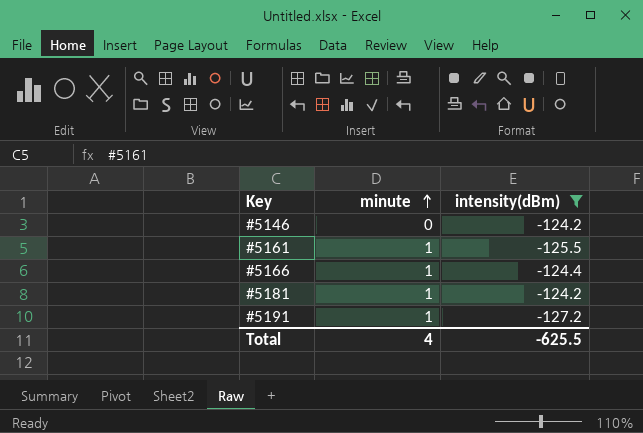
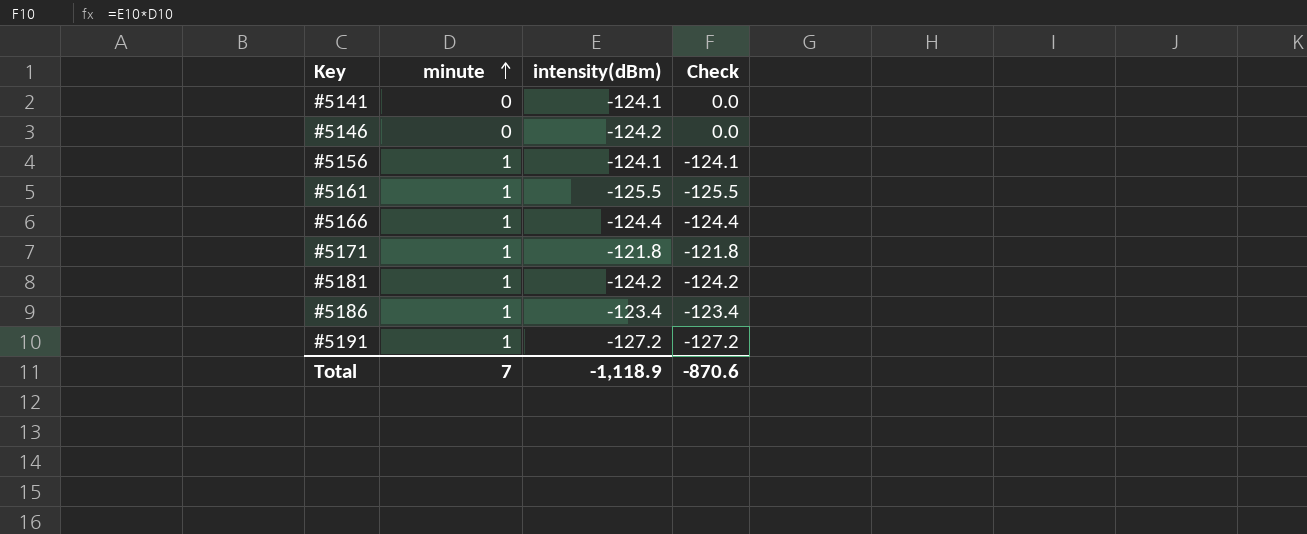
filter: intensity(dBm) <= -124.2 -> none
column Check | formula: none -> [minute] * [intensity(dBm)]
Total | minute: 4 -> 7
Total | intensity(dBm): -625.5 -> -1,118.9

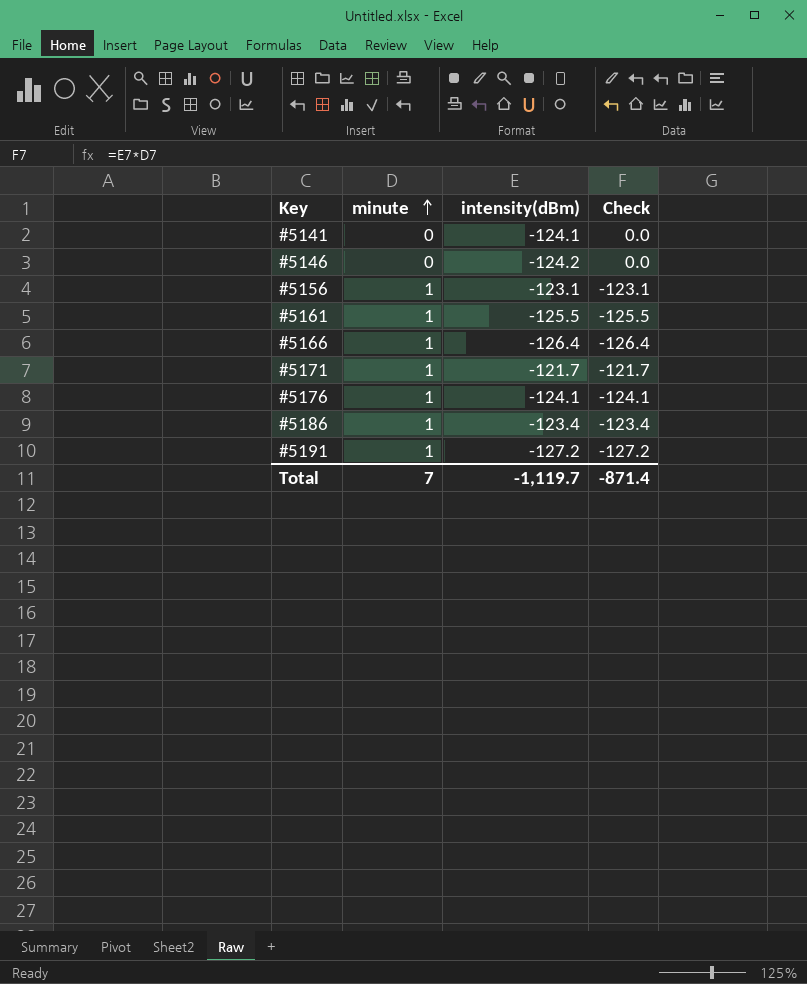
row #5181: 1 | -124.2 | -124.2 -> none
#5156 | intensity(dBm): -124.1 -> -123.1
#5156 | Check: -124.1 -> -123.1
#5166 | intensity(dBm): -124.4 -> -126.4
#5166 | Check: -124.4 -> -126.4
#5171 | intensity(dBm): -121.8 -> -121.7
#5171 | Check: -121.8 -> -121.7
row #5176: none -> 1 | -124.1 | -124.1
Total | intensity(dBm): -1,118.9 -> -1,119.7
Total | Check: -870.6 -> -871.4

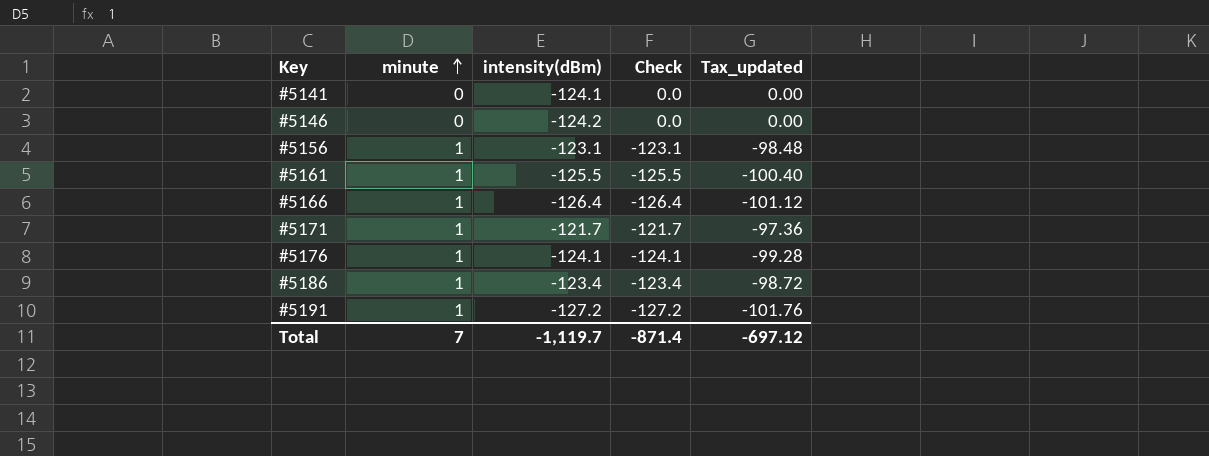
column Tax_updated | formula: none -> [Check] * 0.8

